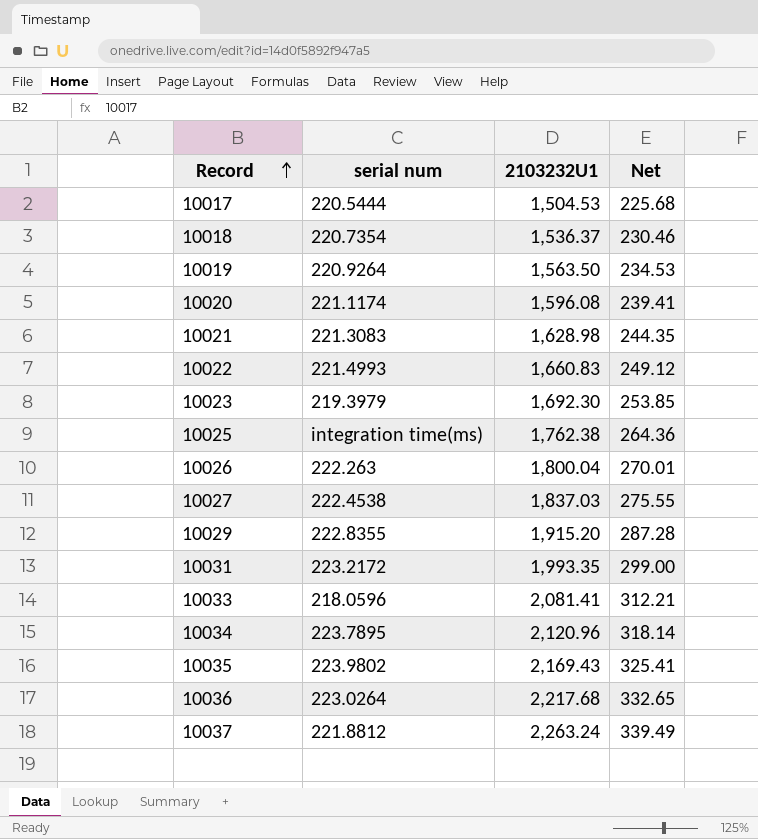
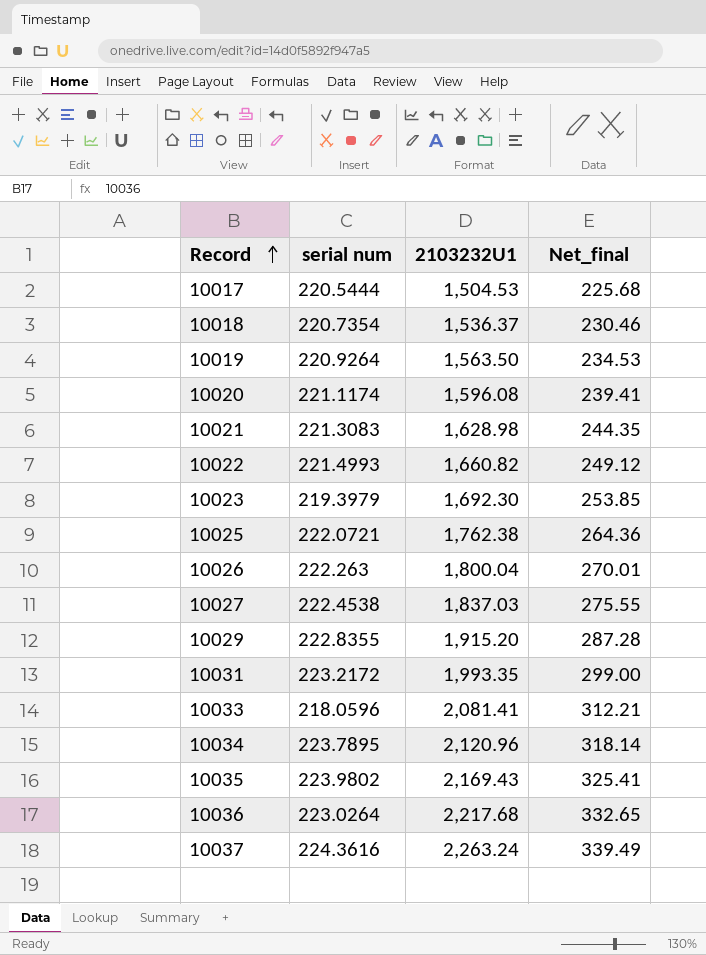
column name: Net -> Net_final
10022 | 2103232U1: 1,660.83 -> 1,660.82
10025 | serial num: integration time(ms) -> 222.0721
10037 | serial num: 221.8812 -> 224.3616

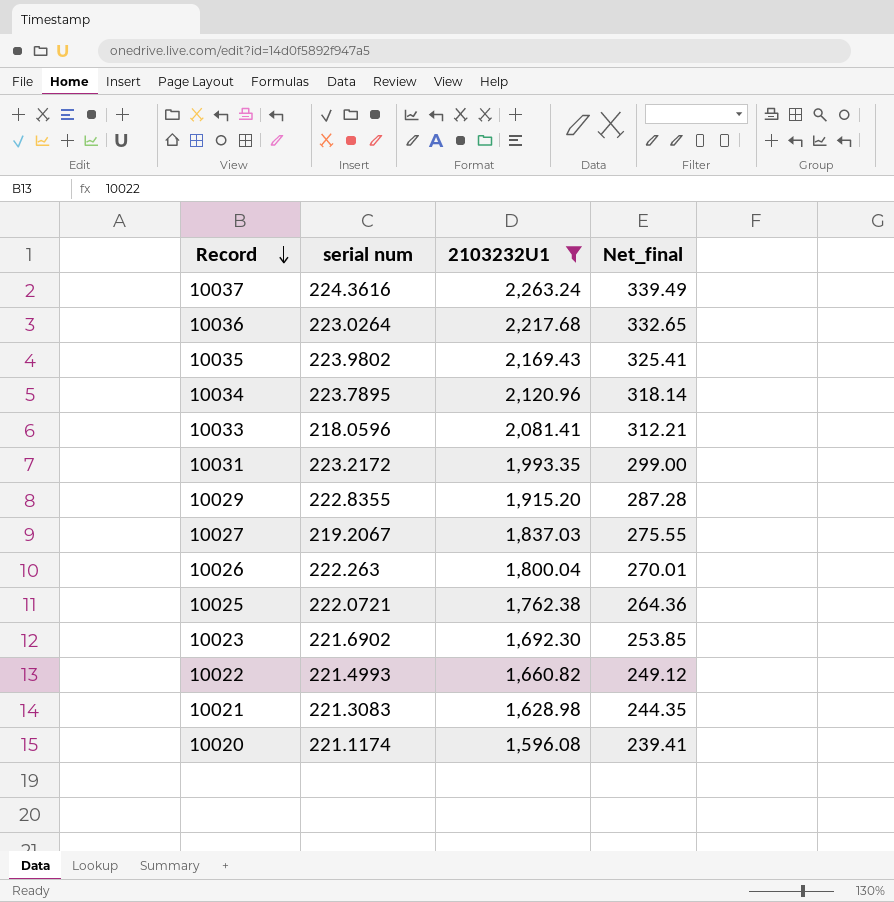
filter: none -> 2103232U1 >= 1,596.08
row order: Record ascending -> Record descending
10027 | serial num: 222.4538 -> 219.2067
10023 | serial num: 219.3979 -> 221.6902

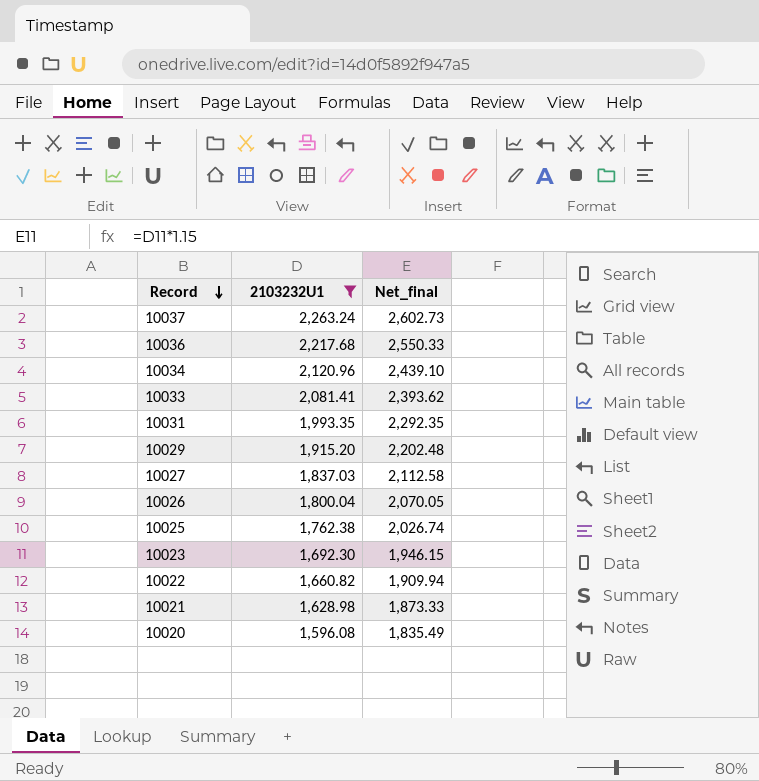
column serial num | position: 2 -> none
column Net_final | formula: [2103232U1] * 0.15 -> [2103232U1] * 1.15
row 10035: 223.9802 | 2,169.43 | 325.41 -> none

